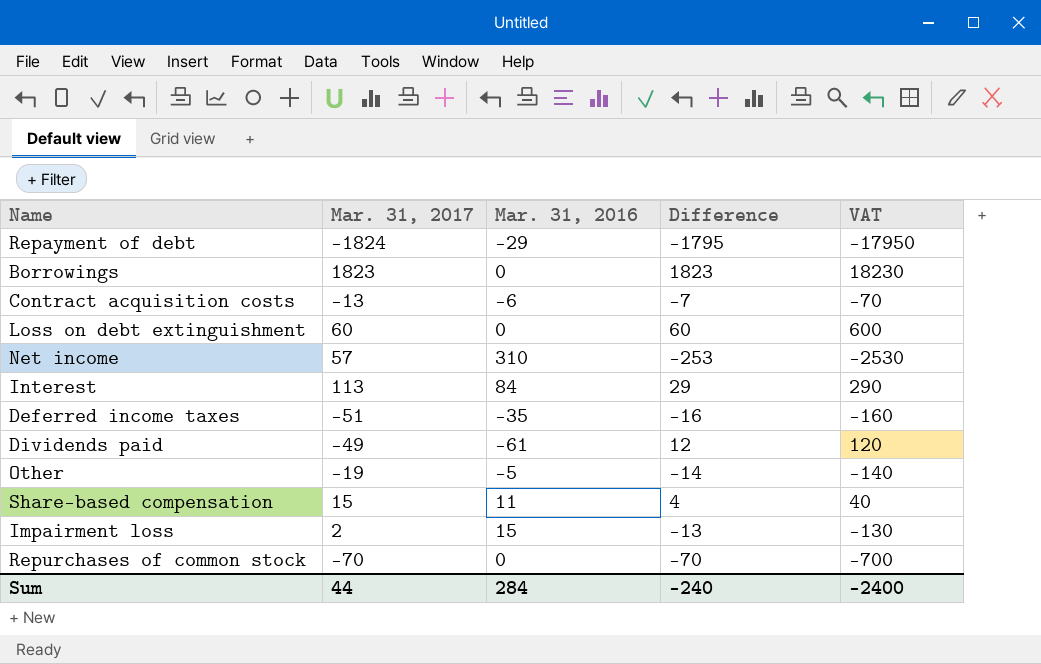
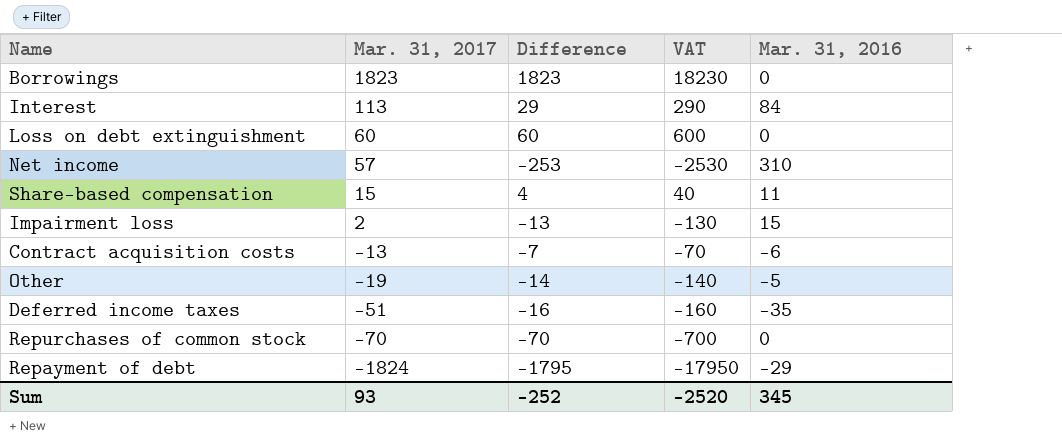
row order: none -> Mar. 31, 2017 descending
column Mar. 31, 2016 | position: 3 -> 5
row Dividends paid: -49 | -61 | 12 | 120 -> none
Sum | Mar. 31, 2017: 44 -> 93
Sum | Difference: -240 -> -252
Sum | VAT: -2400 -> -2520
Sum | Mar. 31, 2016: 284 -> 345

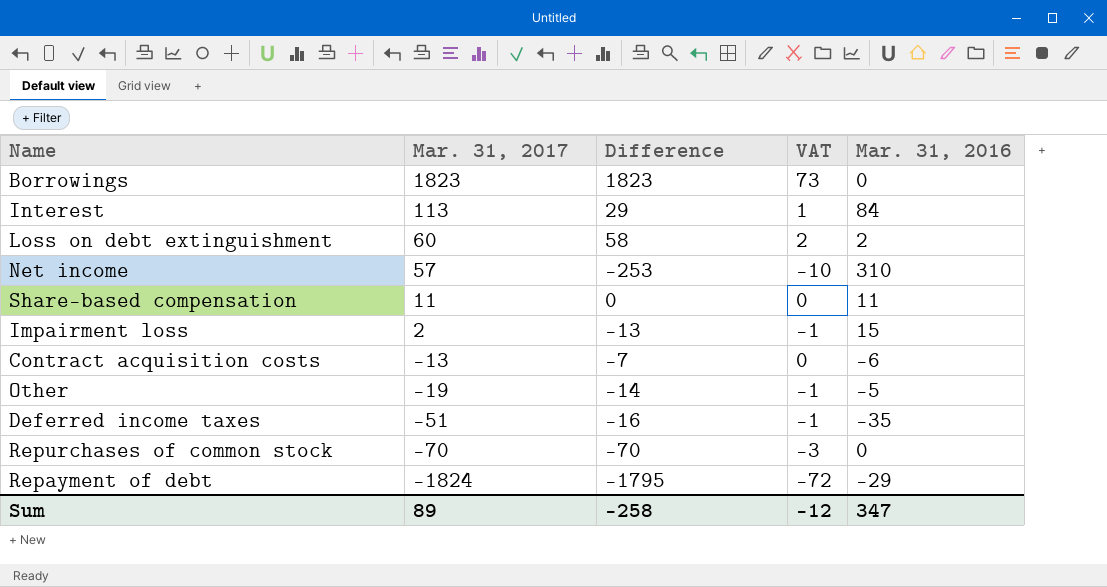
column VAT | formula: [Difference] * 10 -> [Difference] * 0.04
Loss on debt extinguishment | Difference: 60 -> 58
Loss on debt extinguishment | Mar. 31, 2016: 0 -> 2
Share-based compensation | Mar. 31, 2017: 15 -> 11
Share-based compensation | Difference: 4 -> 0
Sum | Mar. 31, 2017: 93 -> 89
Sum | Difference: -252 -> -258
Sum | VAT: -2520 -> -12
Sum | Mar. 31, 2016: 345 -> 347

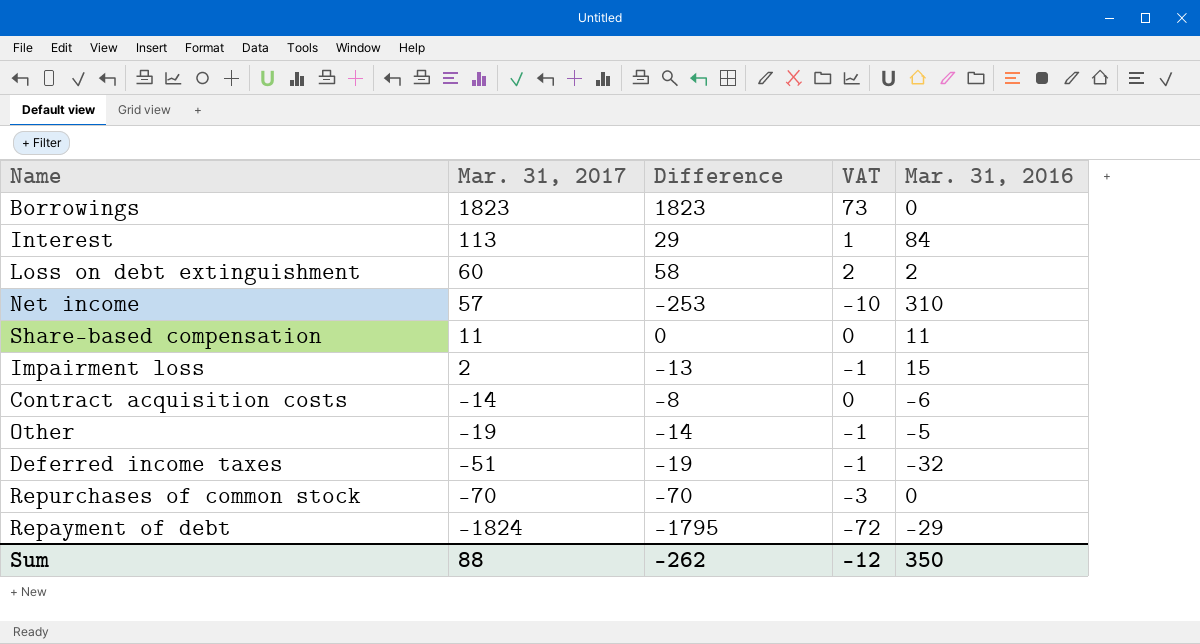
Contract acquisition costs | Mar. 31, 2017: -13 -> -14
Contract acquisition costs | Difference: -7 -> -8
Deferred income taxes | Difference: -16 -> -19
Deferred income taxes | Mar. 31, 2016: -35 -> -32
Sum | Mar. 31, 2017: 89 -> 88
Sum | Difference: -258 -> -262
Sum | Mar. 31, 2016: 347 -> 350

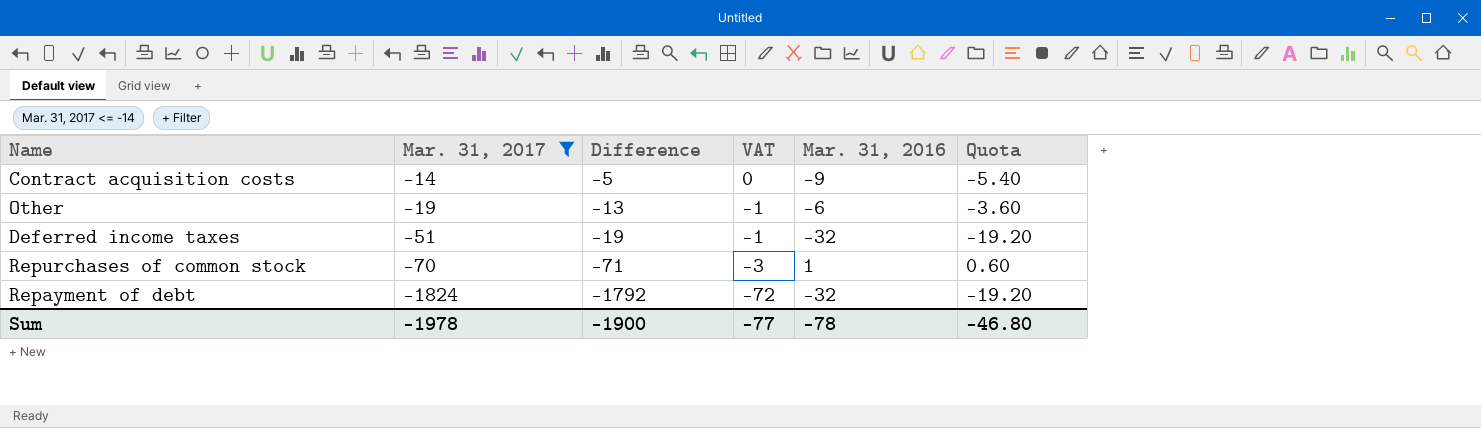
filter: none -> Mar. 31, 2017 <= -14
column Quota | formula: none -> [Mar. 31, 2016] * 0.6
Contract acquisition costs | Difference: -8 -> -5
Contract acquisition costs | Mar. 31, 2016: -6 -> -9
Other | Difference: -14 -> -13
Other | Mar. 31, 2016: -5 -> -6
Repurchases of common stock | Difference: -70 -> -71
Repurchases of common stock | Mar. 31, 2016: 0 -> 1
Repayment of debt | Difference: -1795 -> -1792
Repayment of debt | Mar. 31, 2016: -29 -> -32
Sum | Mar. 31, 2017: 88 -> -1978
Sum | Difference: -262 -> -1900
Sum | VAT: -12 -> -77
Sum | Mar. 31, 2016: 350 -> -78

